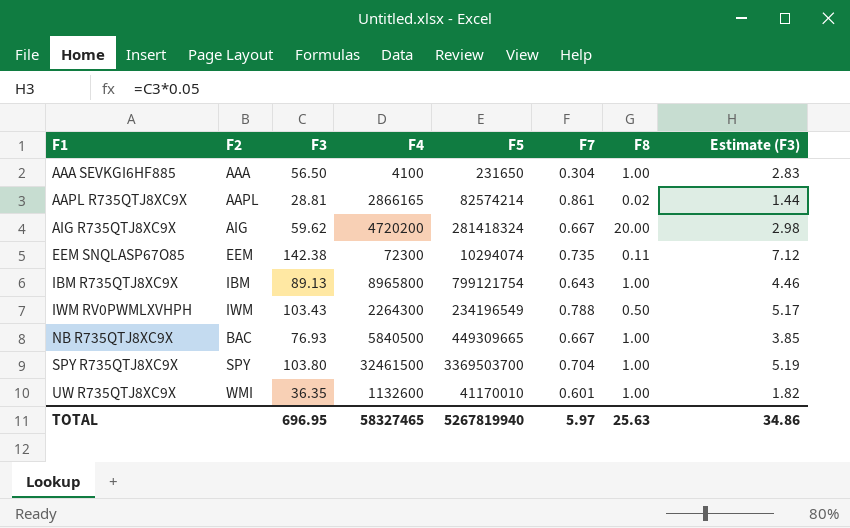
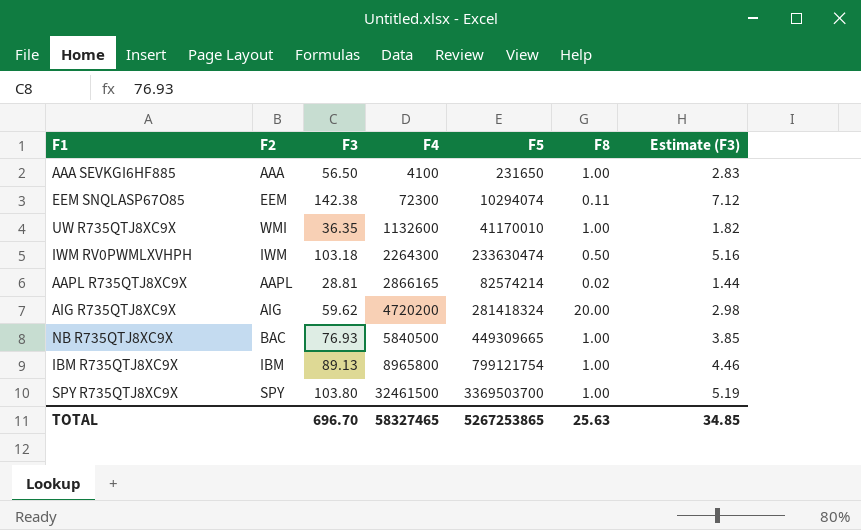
row order: F1 ascending -> F4 ascending
column F7 | position: 6 -> none
IWM RV0PWMLXVHPH | F3: 103.43 -> 103.18
IWM RV0PWMLXVHPH | F5: 234196549 -> 233630474
IWM RV0PWMLXVHPH | Estimate (F3): 5.17 -> 5.16
TOTAL | F3: 696.95 -> 696.70
TOTAL | F5: 5267819940 -> 5267253865
TOTAL | Estimate (F3): 34.86 -> 34.85

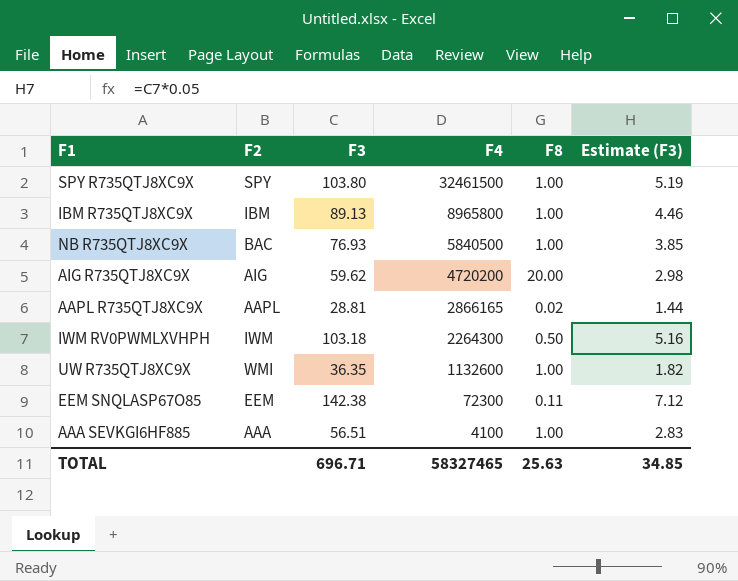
row order: F4 ascending -> F4 descending
column F5 | formula: [F3] * [F4] -> none
AAA SEVKGI6HF885 | F3: 56.50 -> 56.51
TOTAL | F3: 696.70 -> 696.71

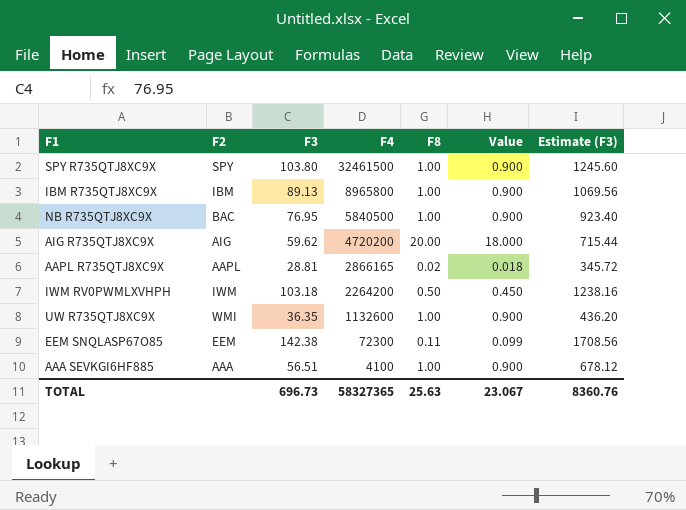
column Value | formula: none -> [F8] * 0.9
column Estimate (F3) | formula: [F3] * 0.05 -> [F3] * 12
NB R735QTJ8XC9X | F3: 76.93 -> 76.95
IWM RV0PWMLXVHPH | F4: 2264300 -> 2264200
TOTAL | F3: 696.71 -> 696.73
TOTAL | F4: 58327465 -> 58327365
TOTAL | Estimate (F3): 34.85 -> 8360.76

